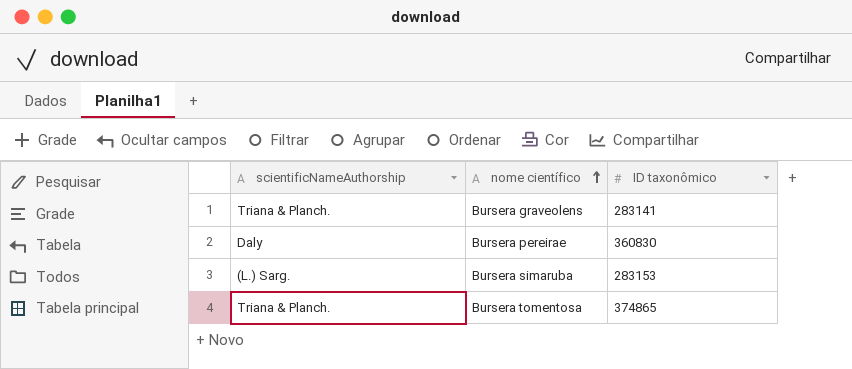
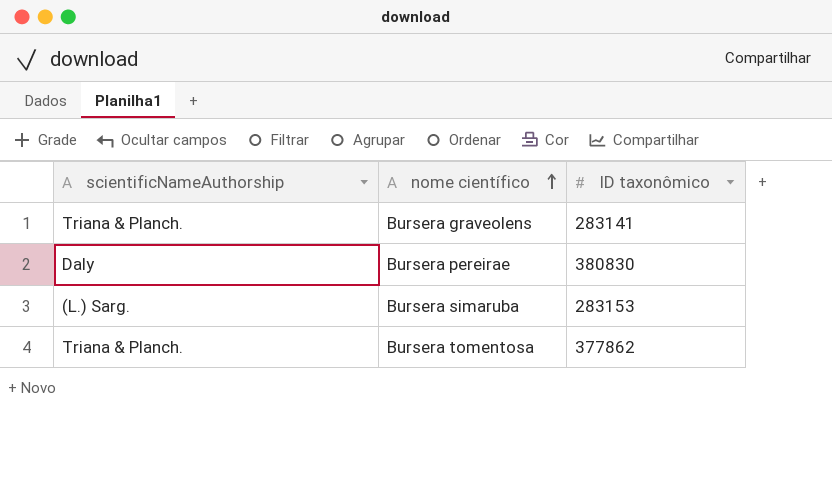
Bursera pereirae | ID taxonômico: 360830 -> 380830
Bursera tomentosa | ID taxonômico: 374865 -> 377862

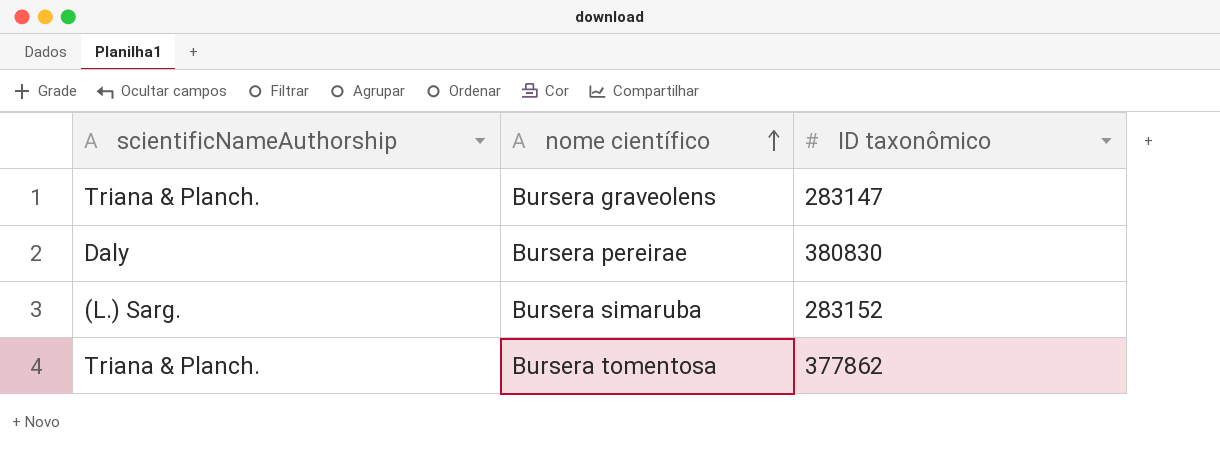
Bursera graveolens | ID taxonômico: 283141 -> 283147
Bursera simaruba | ID taxonômico: 283153 -> 283152

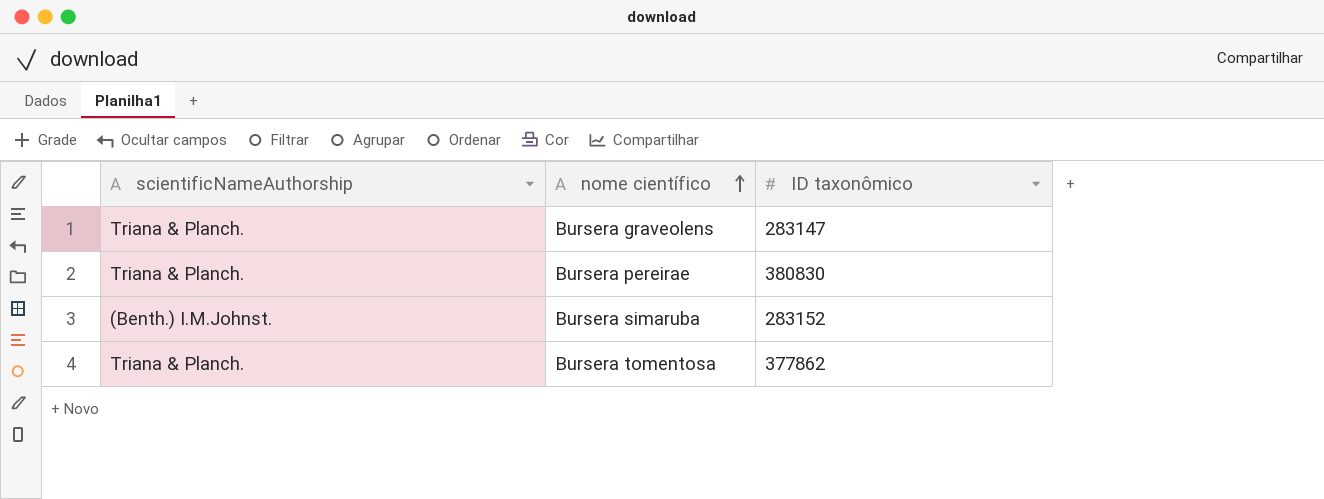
Bursera pereirae | scientificNameAuthorship: Daly -> Triana & Planch.
Bursera simaruba | scientificNameAuthorship: (L.) Sarg. -> (Benth.) I.M.Johnst.

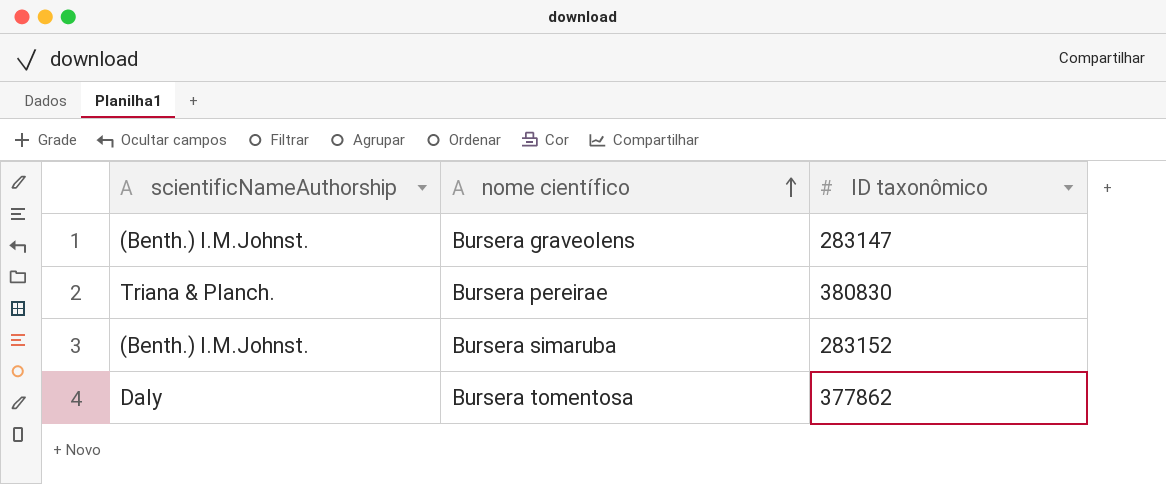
Bursera graveolens | scientificNameAuthorship: Triana & Planch. -> (Benth.) I.M.Johnst.
Bursera tomentosa | scientificNameAuthorship: Triana & Planch. -> Daly

